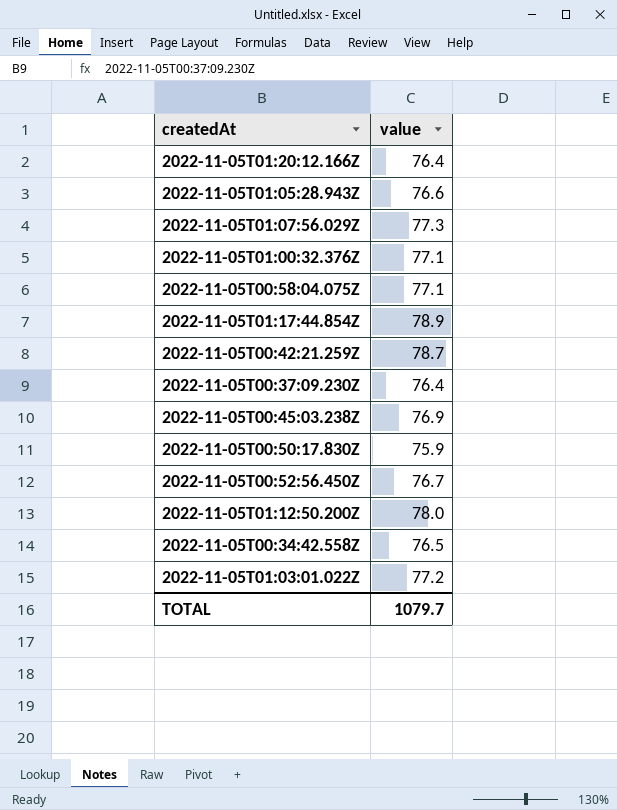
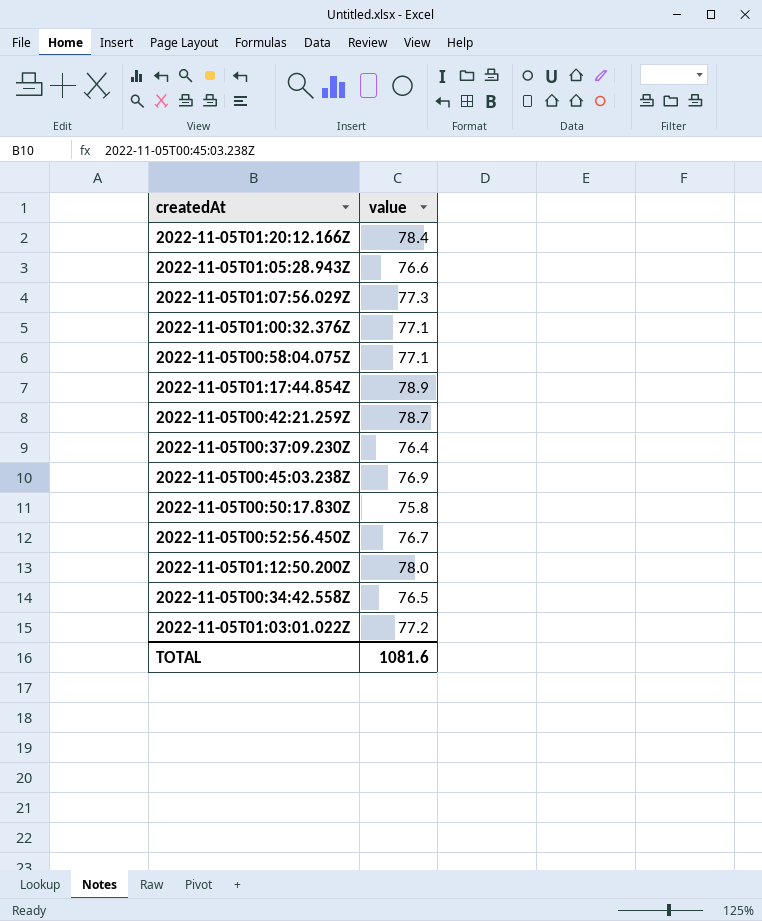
2022-11-05T01:20:12.166Z | value: 76.4 -> 78.4
2022-11-05T00:50:17.830Z | value: 75.9 -> 75.8
TOTAL | value: 1079.7 -> 1081.6

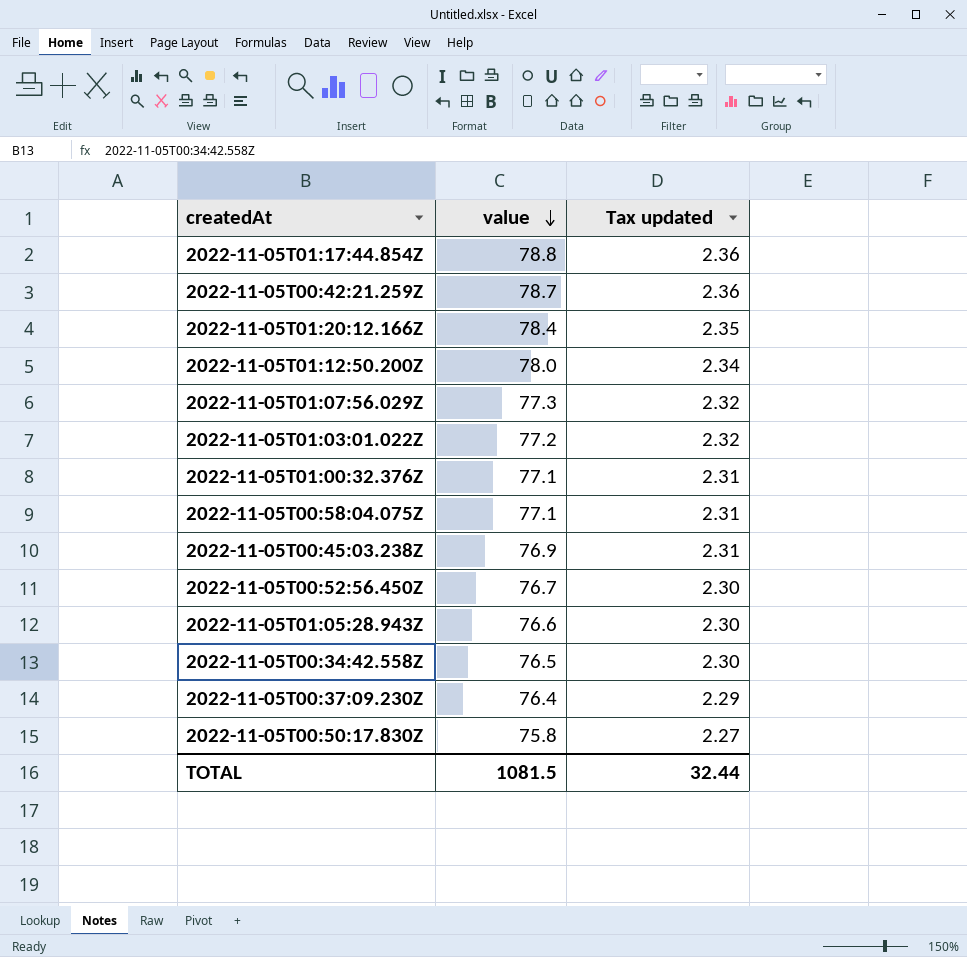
row order: none -> value descending
column Tax updated | formula: none -> [value] * 0.03
2022-11-05T01:17:44.854Z | value: 78.9 -> 78.8
TOTAL | value: 1081.6 -> 1081.5

